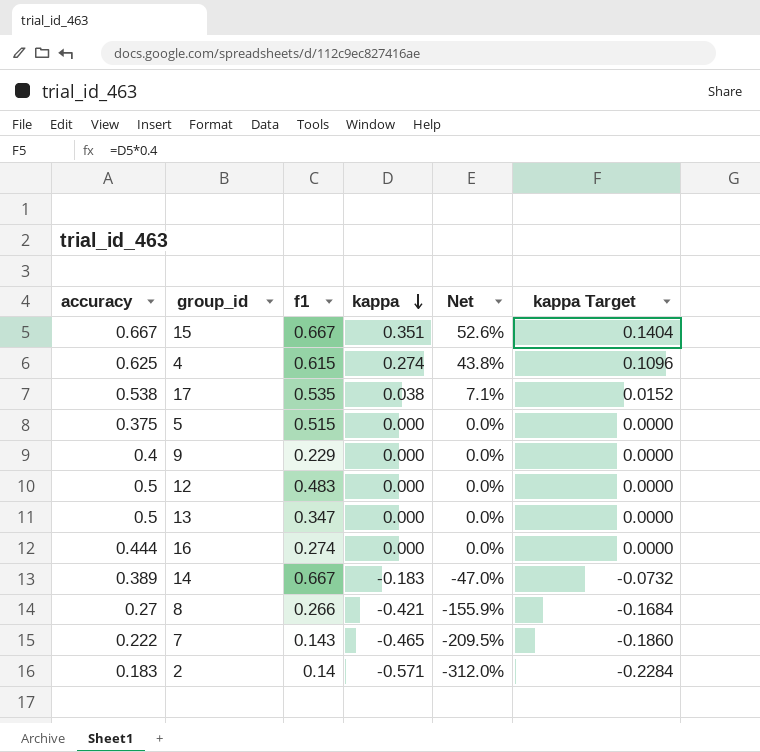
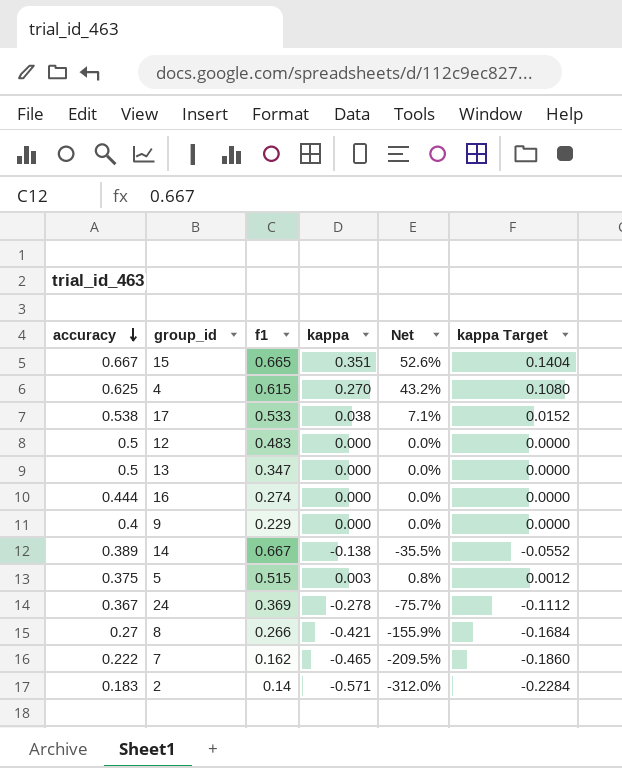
row order: kappa descending -> accuracy descending
15 | f1: 0.667 -> 0.665
4 | kappa: 0.274 -> 0.270
4 | Net: 43.8% -> 43.2%
4 | kappa Target: 0.1096 -> 0.1080
17 | f1: 0.535 -> 0.533
14 | kappa: -0.183 -> -0.138
14 | Net: -47.0% -> -35.5%
14 | kappa Target: -0.0732 -> -0.0552
5 | kappa: 0.000 -> 0.003
5 | Net: 0.0% -> 0.8%
5 | kappa Target: 0.0000 -> 0.0012
row 24: none -> 0.367 | 0.369 | -0.278 | -75.7% | -0.1112
7 | f1: 0.143 -> 0.162

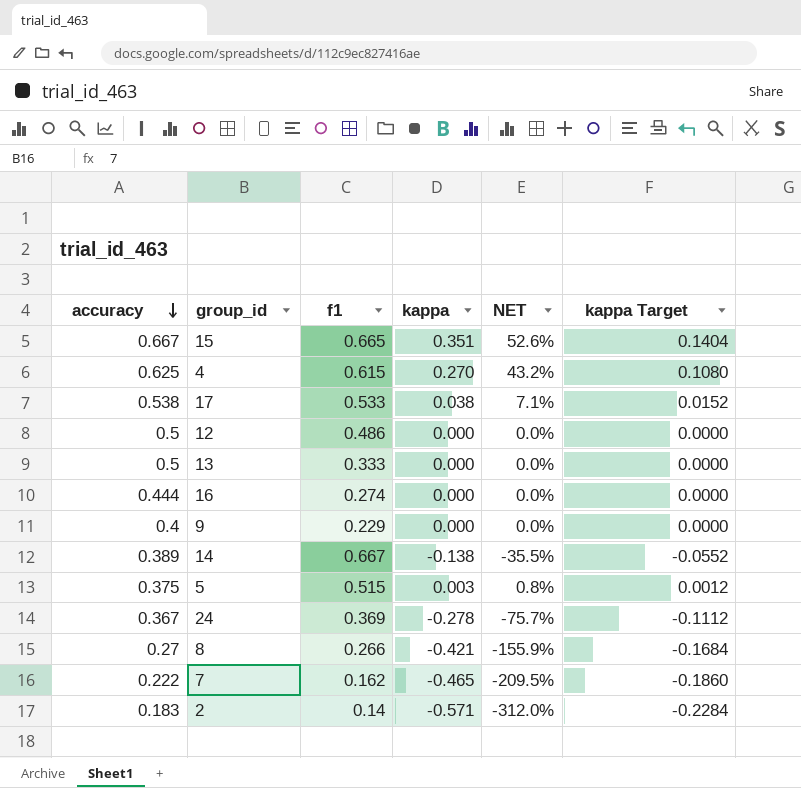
column name: Net -> NET
12 | f1: 0.483 -> 0.486
13 | f1: 0.347 -> 0.333

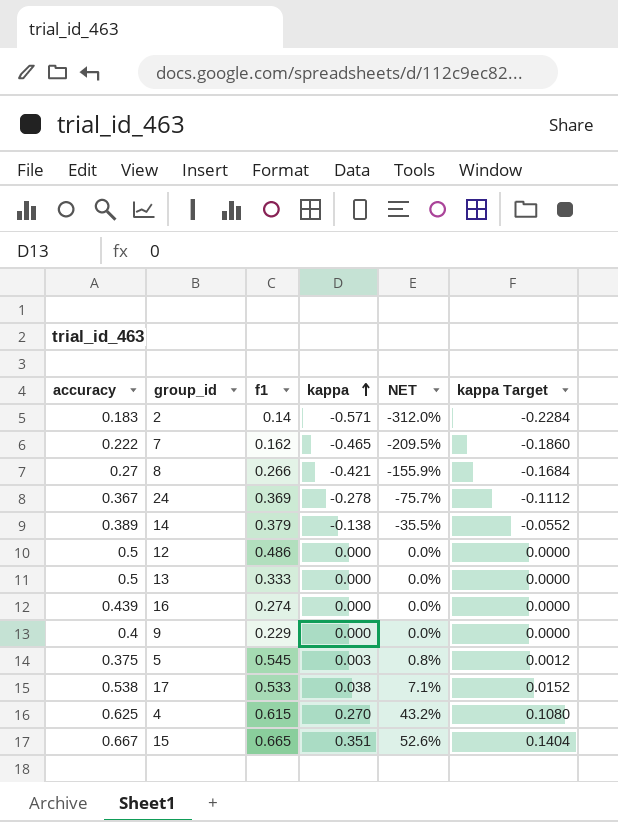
row order: accuracy descending -> kappa ascending
14 | f1: 0.667 -> 0.379
16 | accuracy: 0.444 -> 0.439
5 | f1: 0.515 -> 0.545

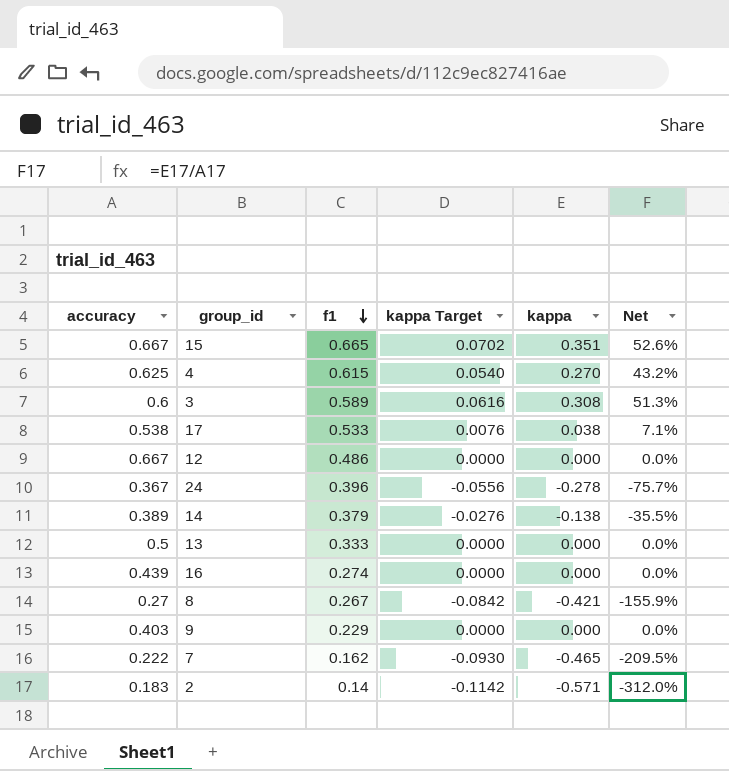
row order: kappa ascending -> f1 descending
column kappa Target | formula: [kappa] * 0.4 -> [kappa] * 0.2
column kappa Target | position: 6 -> 4
column name: NET -> Net
row 5: 0.375 | 0.545 | 0.003 | 0.8% | 0.0012 -> none
row 3: none -> 0.6 | 0.589 | 0.0616 | 0.308 | 51.3%
12 | accuracy: 0.5 -> 0.667
24 | f1: 0.369 -> 0.396
8 | f1: 0.266 -> 0.267
9 | accuracy: 0.4 -> 0.403

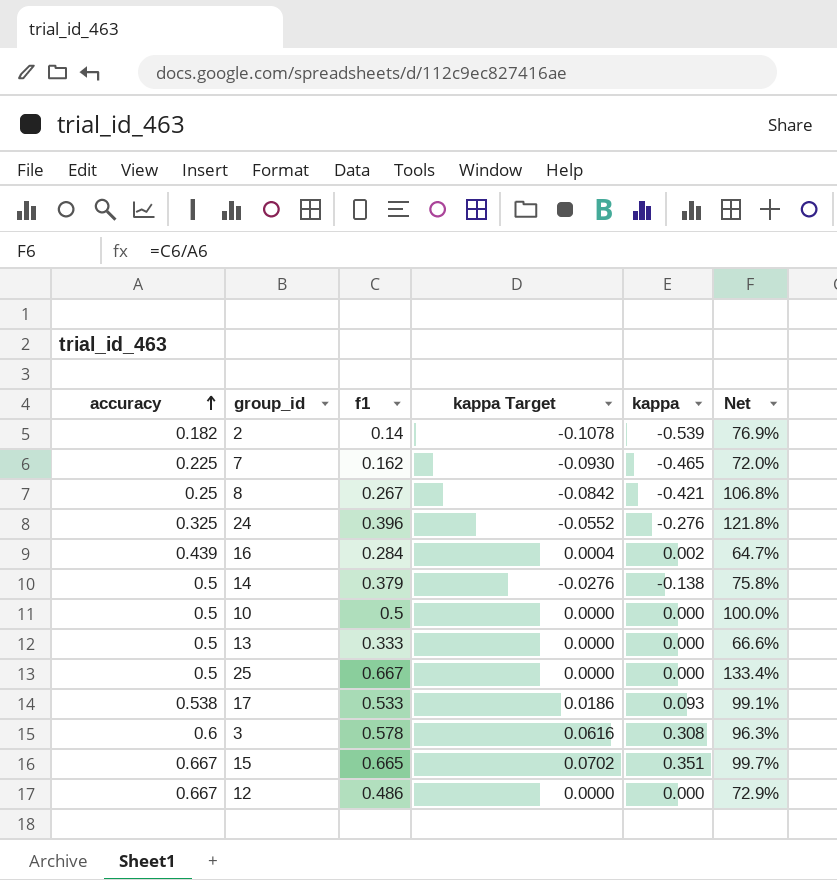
row order: f1 descending -> accuracy ascending
column Net | formula: [kappa] / [accuracy] -> [f1] / [accuracy]
row 4: 0.625 | 0.615 | 0.0540 | 0.270 | 43.2% -> none
row 9: 0.403 | 0.229 | 0.0000 | 0.000 | 0.0% -> none
2 | accuracy: 0.183 -> 0.182
2 | kappa Target: -0.1142 -> -0.1078
2 | kappa: -0.571 -> -0.539
7 | accuracy: 0.222 -> 0.225
8 | accuracy: 0.27 -> 0.25
24 | accuracy: 0.367 -> 0.325
24 | kappa Target: -0.0556 -> -0.0552
24 | kappa: -0.278 -> -0.276
16 | f1: 0.274 -> 0.284
16 | kappa Target: 0.0000 -> 0.0004
16 | kappa: 0.000 -> 0.002
14 | accuracy: 0.389 -> 0.5
row 10: none -> 0.5 | 0.5 | 0.0000 | 0.000 | 100.0%
row 25: none -> 0.5 | 0.667 | 0.0000 | 0.000 | 133.4%
17 | kappa Target: 0.0076 -> 0.0186
17 | kappa: 0.038 -> 0.093
3 | f1: 0.589 -> 0.578

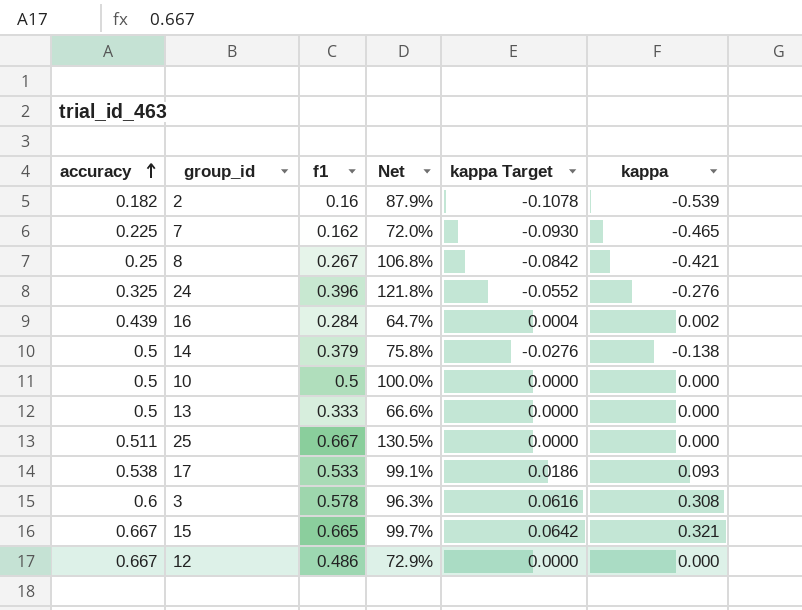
column Net | position: 6 -> 4
2 | f1: 0.14 -> 0.16
2 | Net: 76.9% -> 87.9%
25 | accuracy: 0.5 -> 0.511
25 | Net: 133.4% -> 130.5%
15 | kappa Target: 0.0702 -> 0.0642
15 | kappa: 0.351 -> 0.321

